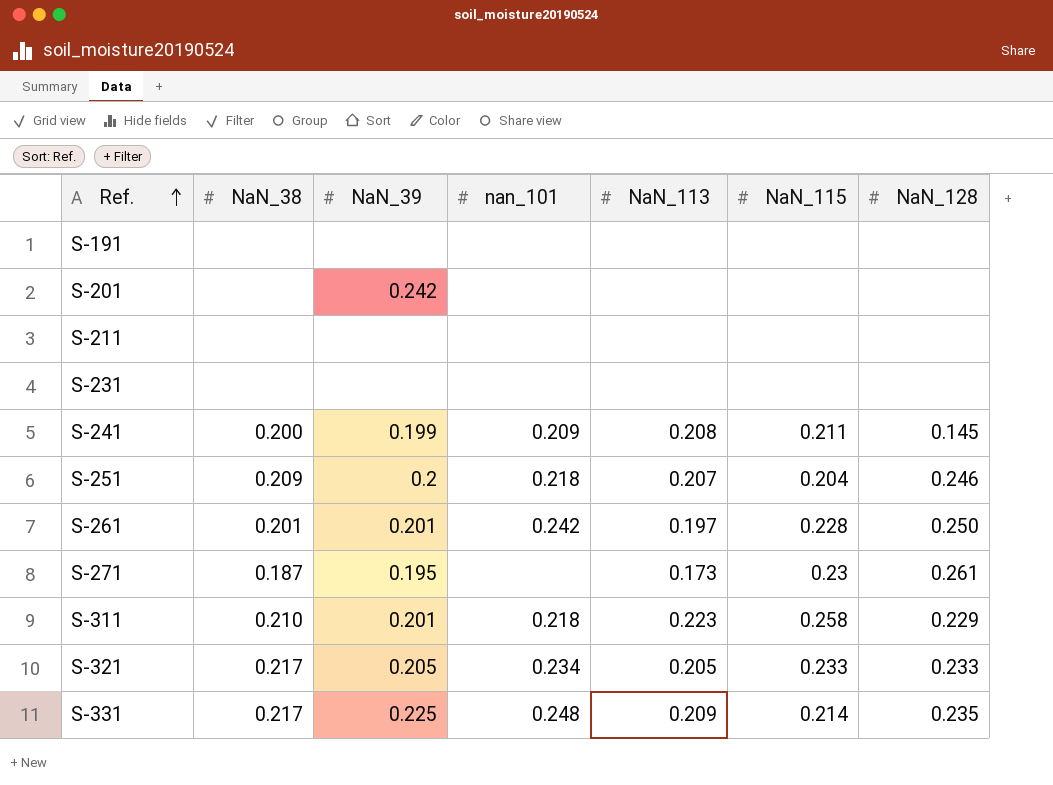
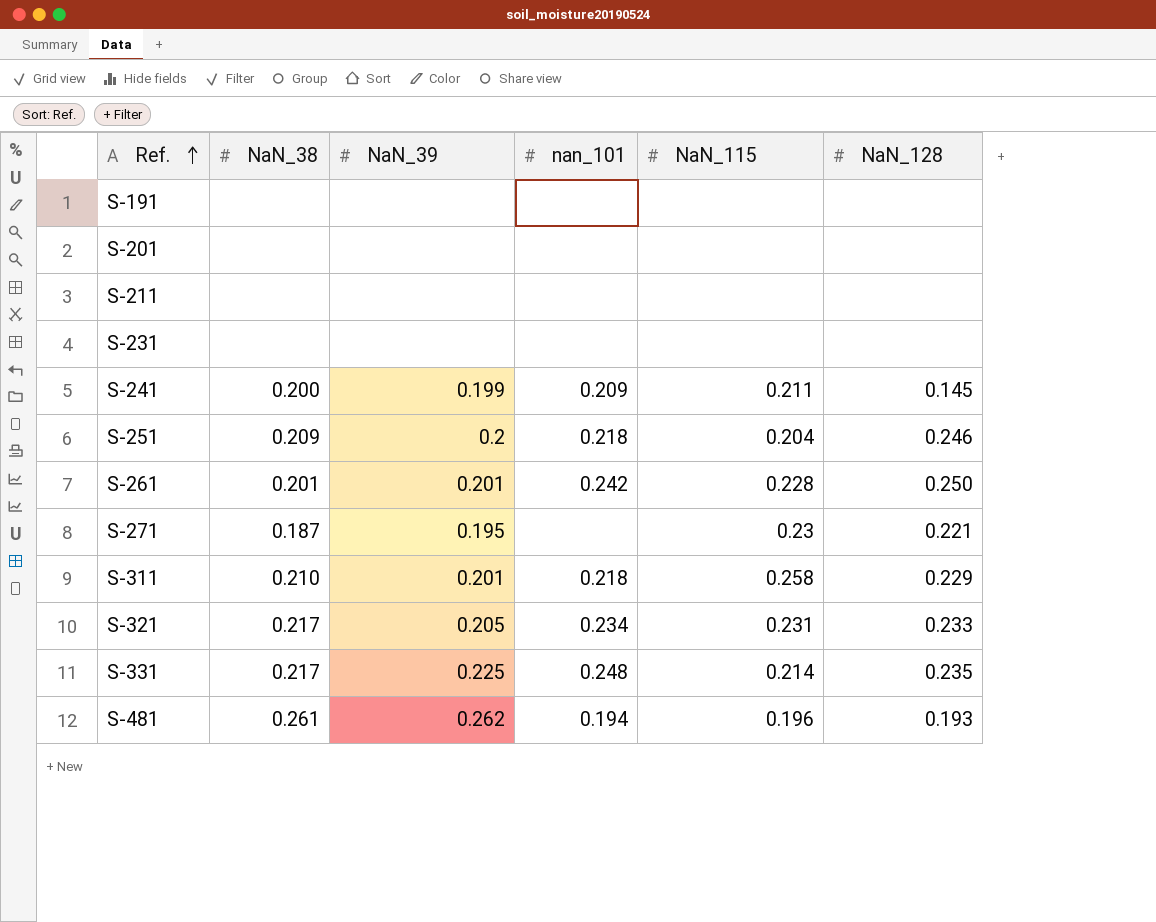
column NaN_113 | position: 5 -> none
S-201 | NaN_39: 0.242 -> none
S-271 | NaN_128: 0.261 -> 0.221
S-321 | NaN_115: 0.233 -> 0.231
row S-481: none -> 0.261 | 0.262 | 0.194 | 0.196 | 0.193

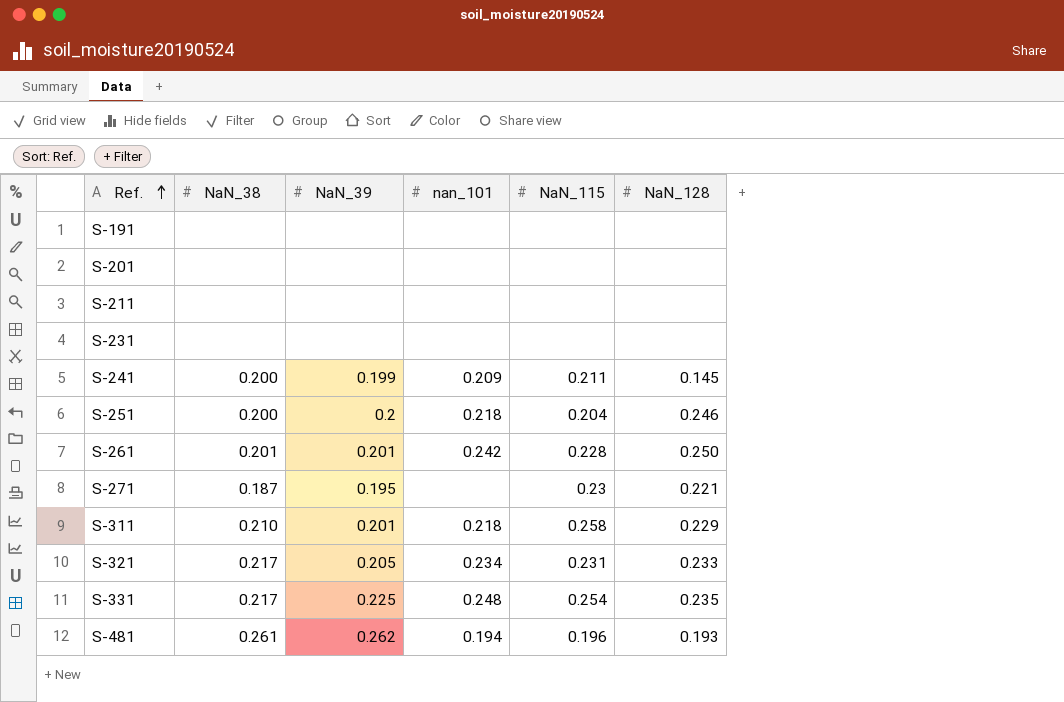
S-251 | NaN_38: 0.209 -> 0.200
S-331 | NaN_115: 0.214 -> 0.254

